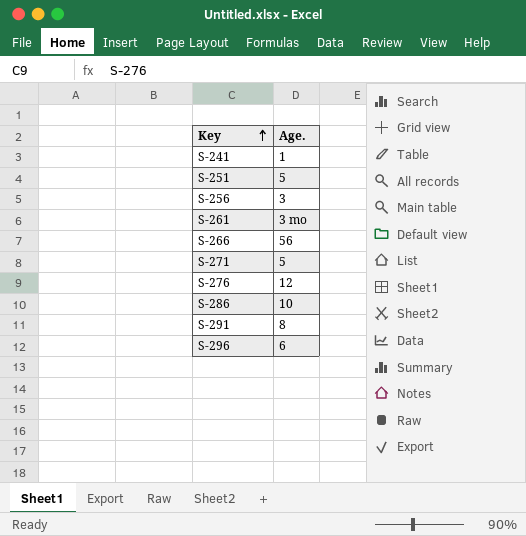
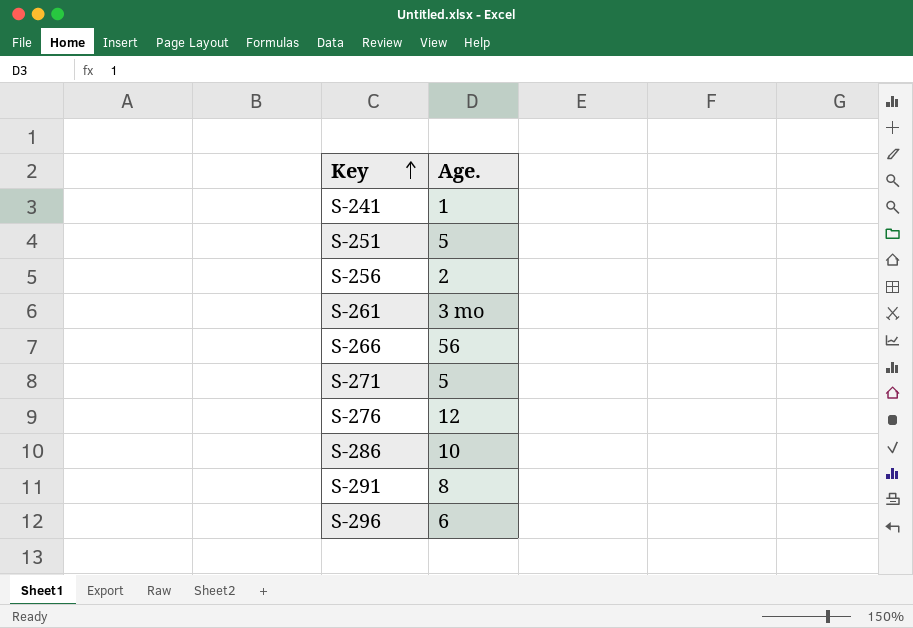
S-256 | Age.: 3 -> 2

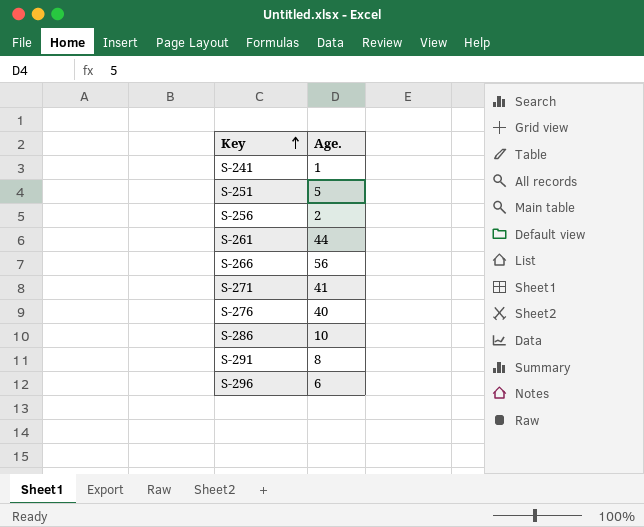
S-261 | Age.: 3 mo -> 44
S-271 | Age.: 5 -> 41
S-276 | Age.: 12 -> 40

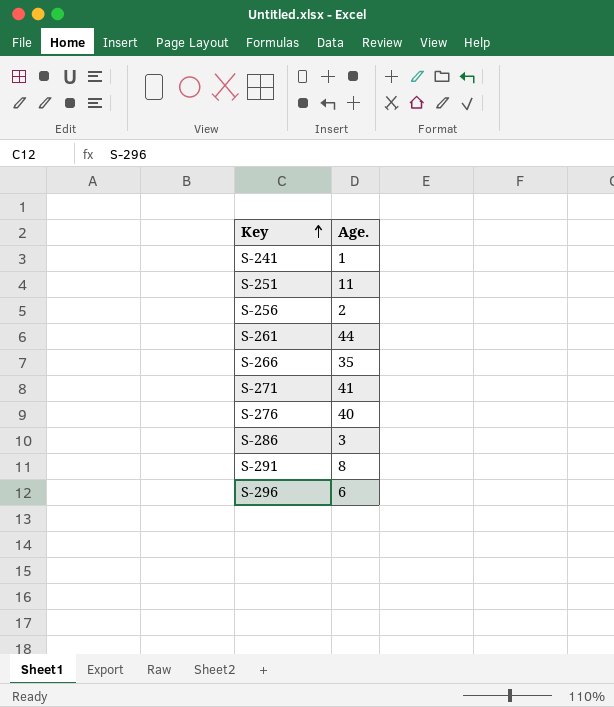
S-251 | Age.: 5 -> 11
S-266 | Age.: 56 -> 35
S-286 | Age.: 10 -> 3

